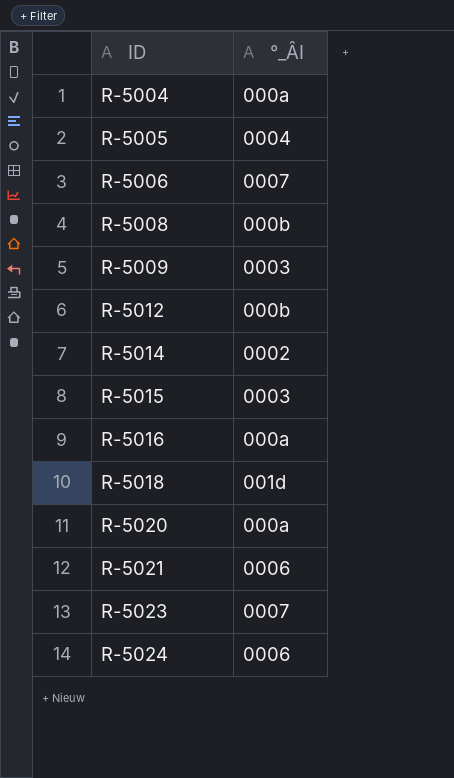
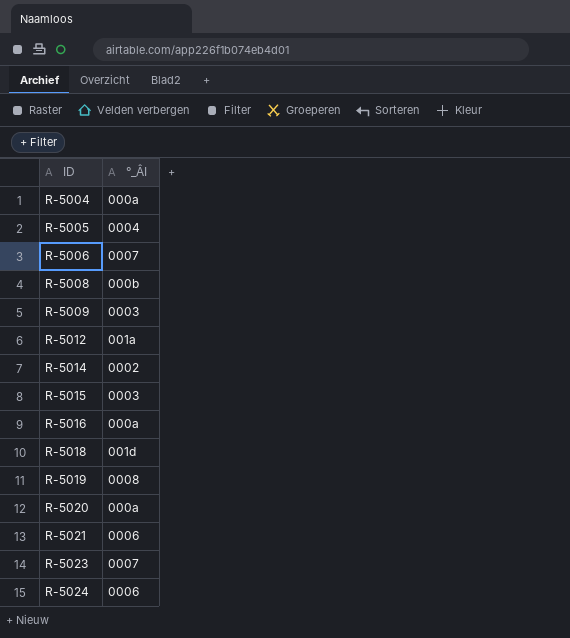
R-5012 | °_ÂI: 000b -> 001a
row R-5019: none -> 0008

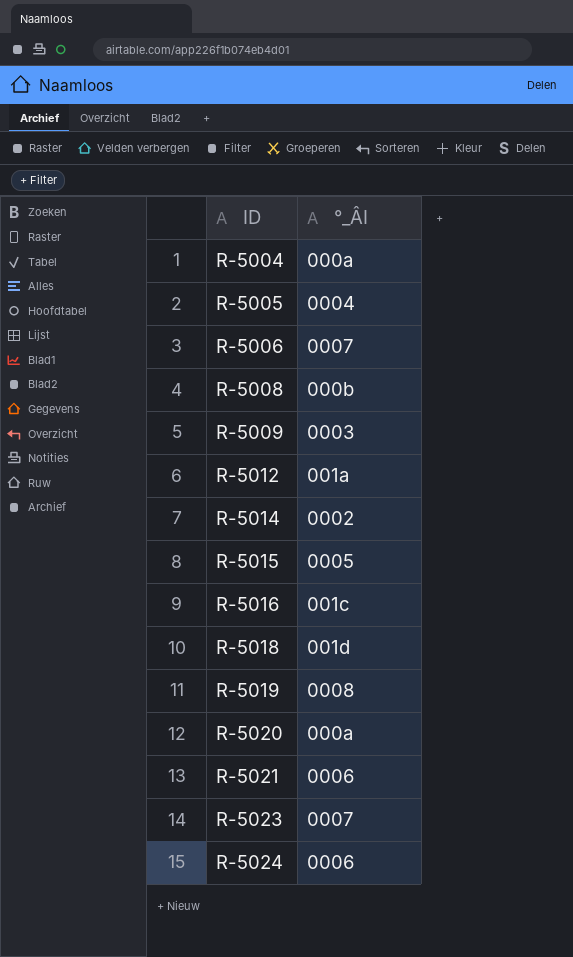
R-5015 | °_ÂI: 0003 -> 0005
R-5016 | °_ÂI: 000a -> 001c

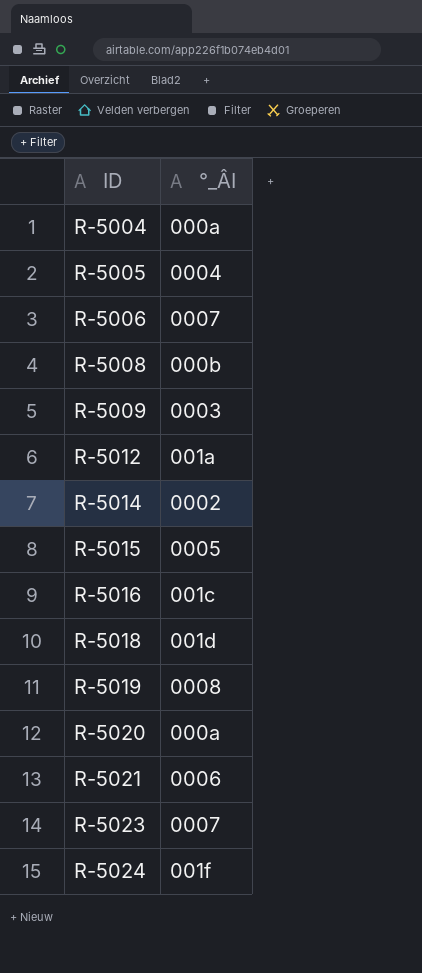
R-5024 | °_ÂI: 0006 -> 001f

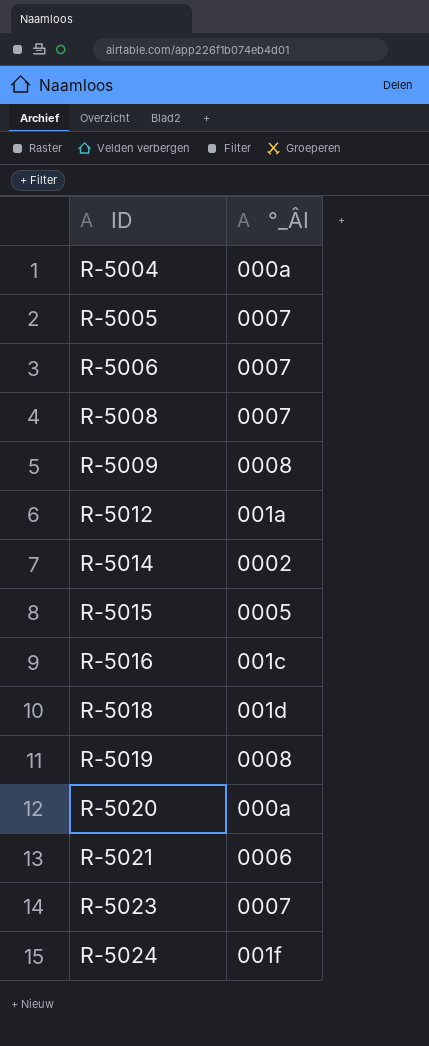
R-5005 | °_ÂI: 0004 -> 0007
R-5008 | °_ÂI: 000b -> 0007
R-5009 | °_ÂI: 0003 -> 0008

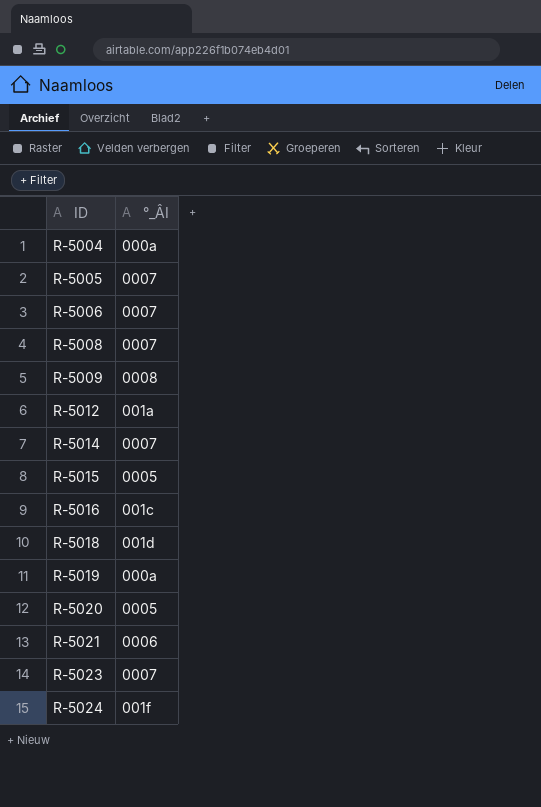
R-5014 | °_ÂI: 0002 -> 0007
R-5019 | °_ÂI: 0008 -> 000a
R-5020 | °_ÂI: 000a -> 0005

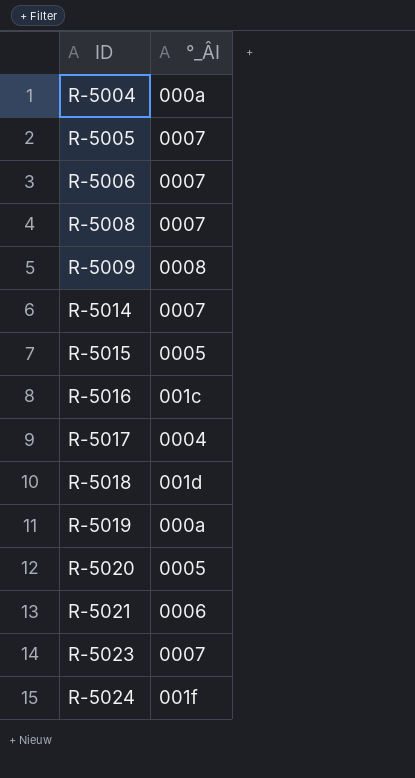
row R-5012: 001a -> none
row R-5017: none -> 0004

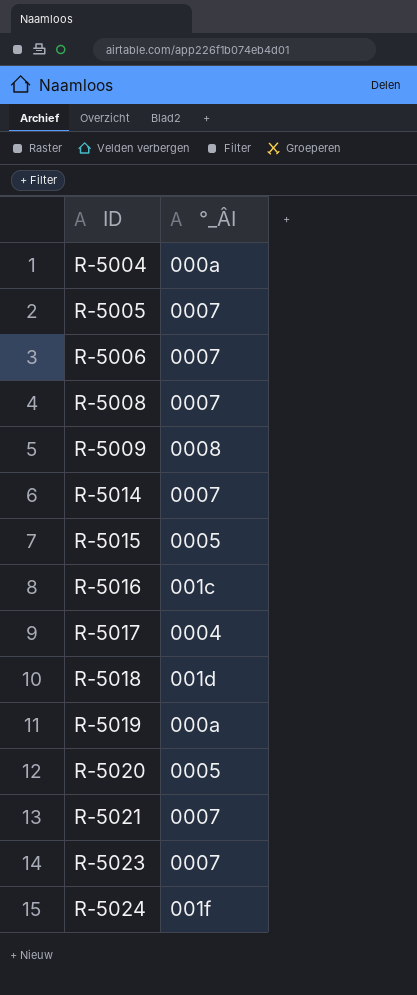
R-5021 | °_ÂI: 0006 -> 0007

